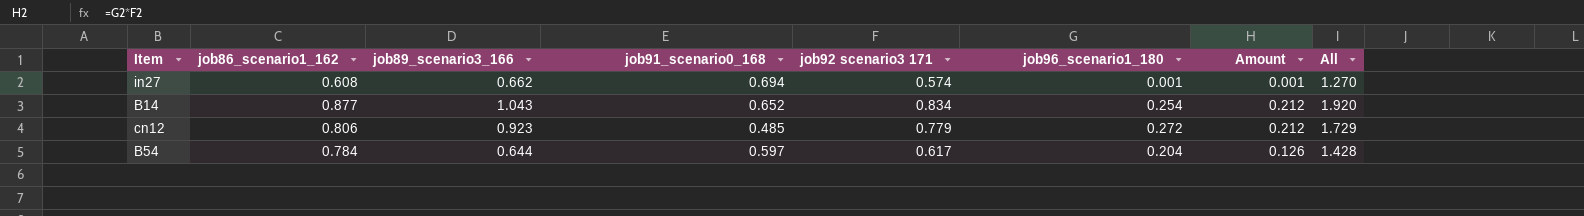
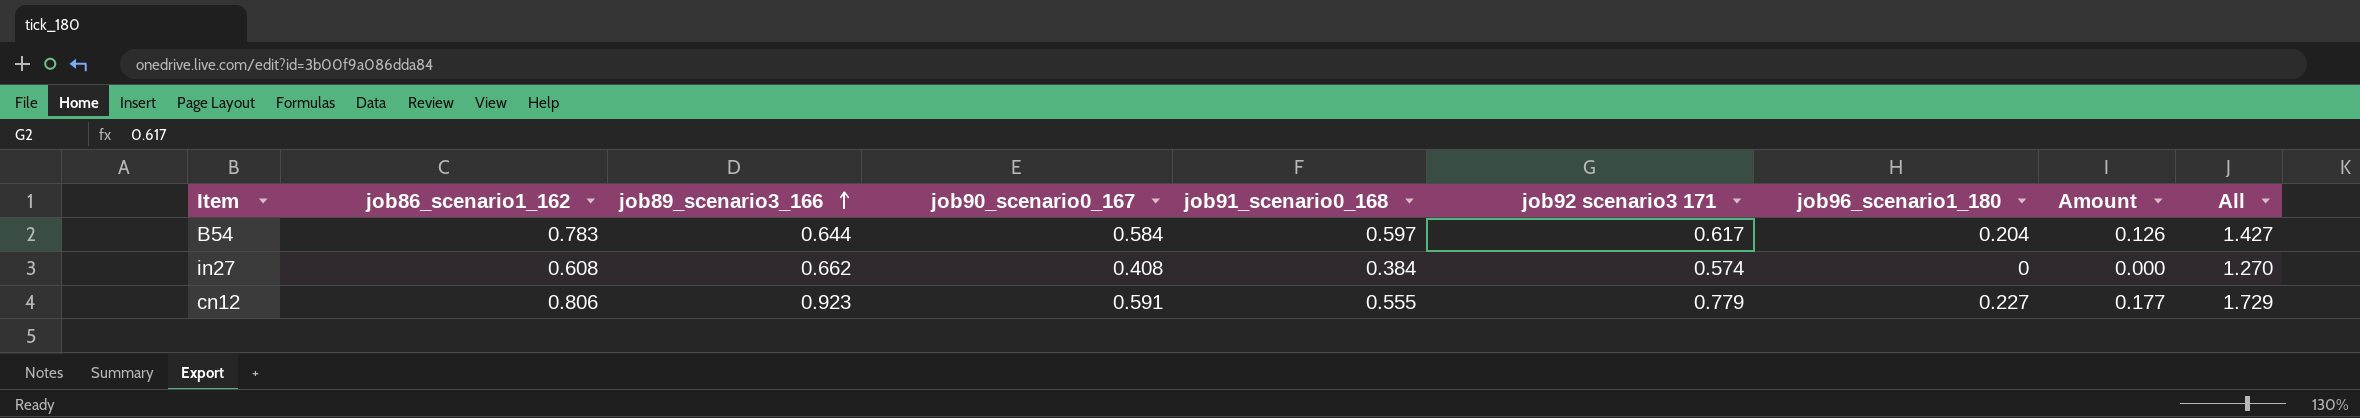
row order: none -> job89_scenario3_166 ascending
column job90_scenario0_167 | position: none -> 4
row B14: 0.877 | 1.043 | 0.652 | 0.834 | 0.254 | 0.212 | 1.920 -> none
B54 | job86_scenario1_162: 0.784 -> 0.783
B54 | All: 1.428 -> 1.427
in27 | job91_scenario0_168: 0.694 -> 0.384
in27 | job96_scenario1_180: 0.001 -> 0
in27 | Amount: 0.001 -> 0.000
cn12 | job91_scenario0_168: 0.485 -> 0.555
cn12 | job96_scenario1_180: 0.272 -> 0.227
cn12 | Amount: 0.212 -> 0.177

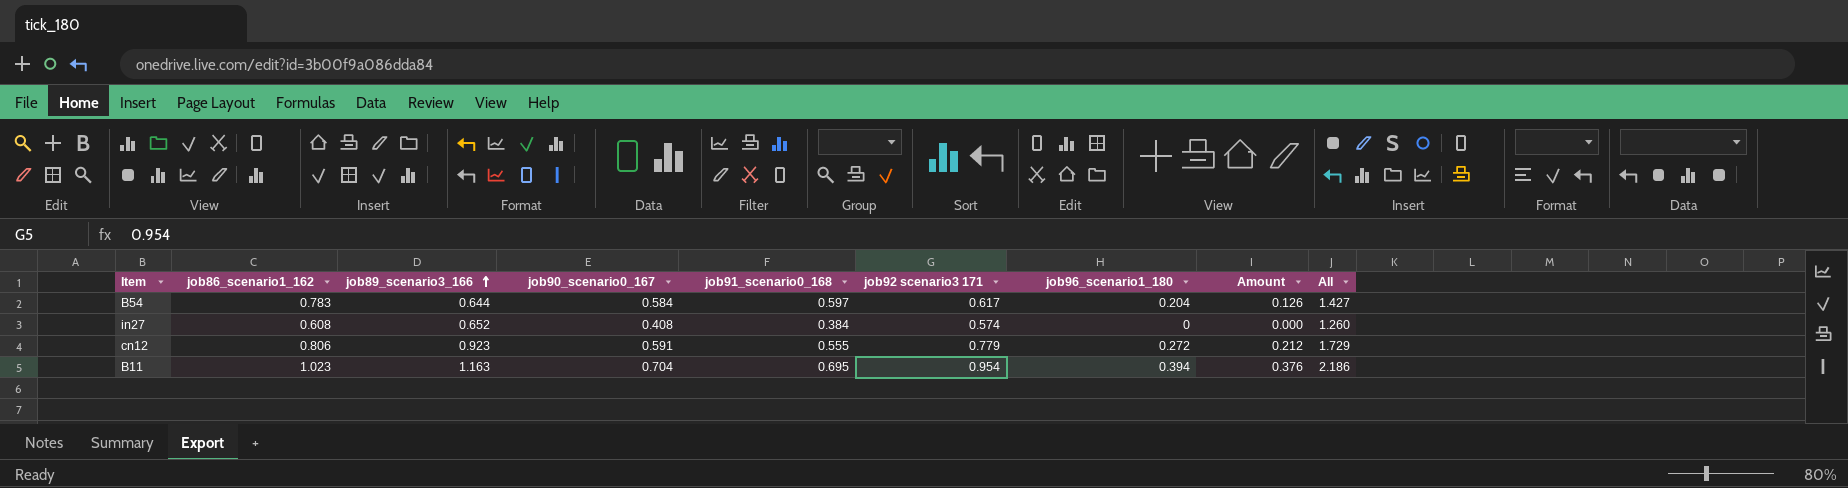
in27 | job89_scenario3_166: 0.662 -> 0.652
in27 | All: 1.270 -> 1.260
cn12 | job96_scenario1_180: 0.227 -> 0.272
cn12 | Amount: 0.177 -> 0.212
row B11: none -> 1.023 | 1.163 | 0.704 | 0.695 | 0.954 | 0.394 | 0.376 | 2.186

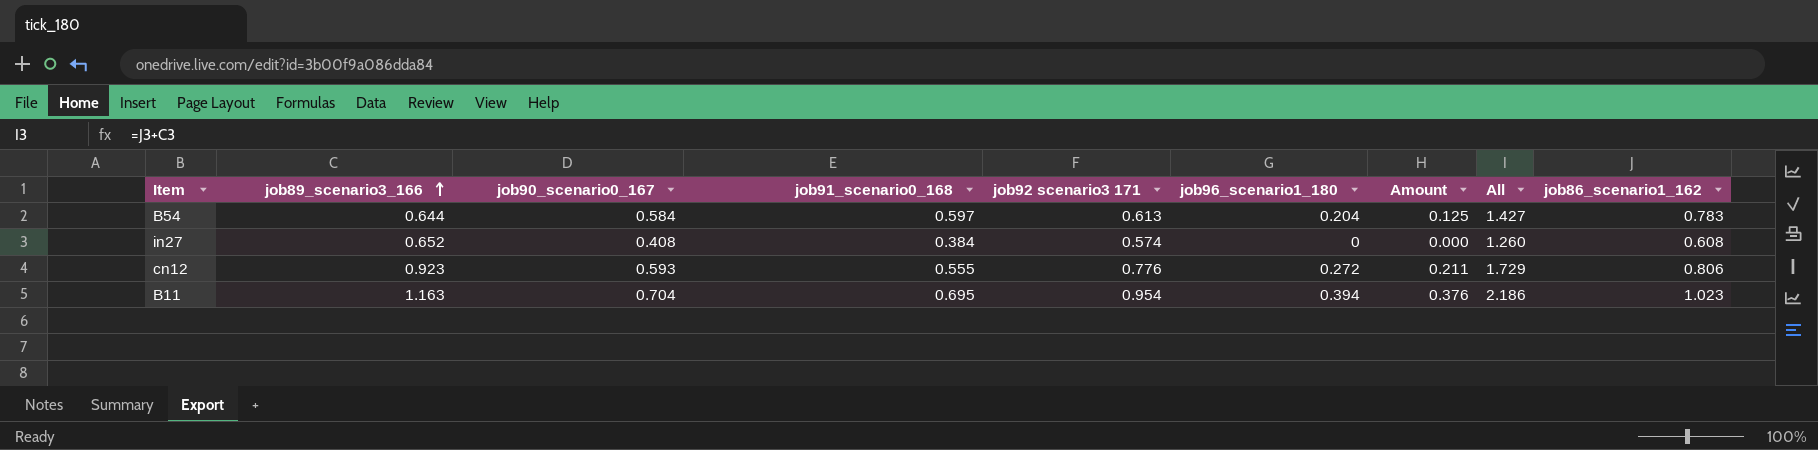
column job86_scenario1_162 | position: 2 -> 9
B54 | job92 scenario3 171: 0.617 -> 0.613
B54 | Amount: 0.126 -> 0.125
cn12 | job90_scenario0_167: 0.591 -> 0.593
cn12 | job92 scenario3 171: 0.779 -> 0.776
cn12 | Amount: 0.212 -> 0.211

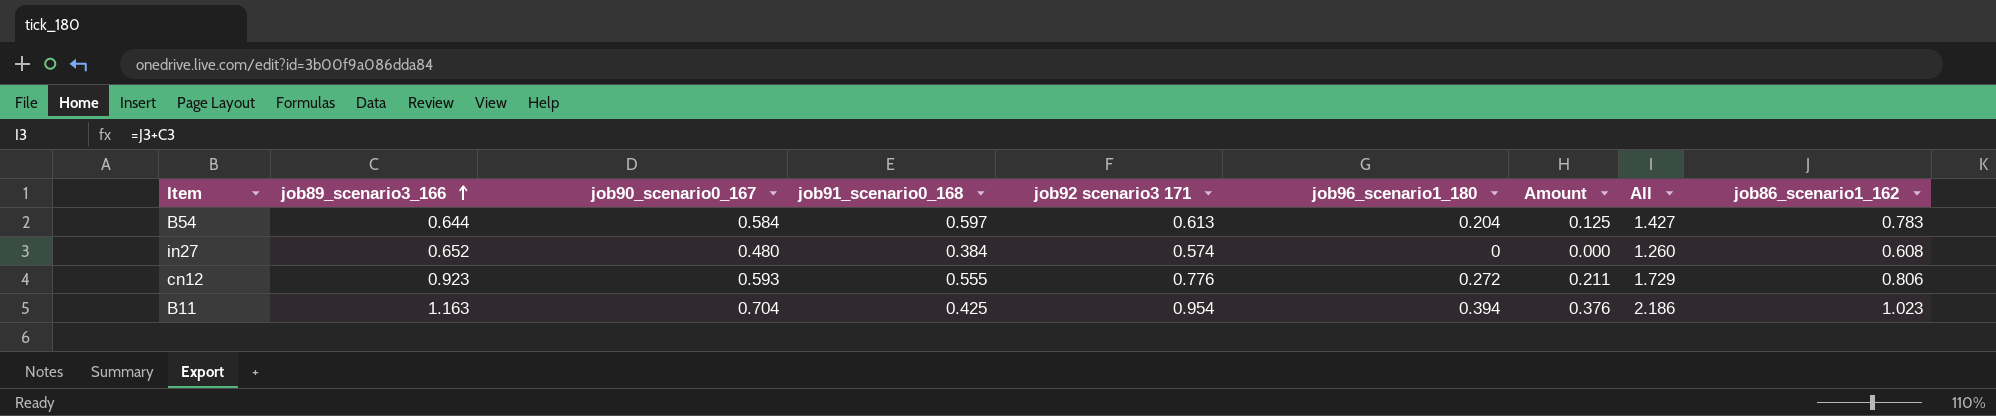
in27 | job90_scenario0_167: 0.408 -> 0.480
B11 | job91_scenario0_168: 0.695 -> 0.425

